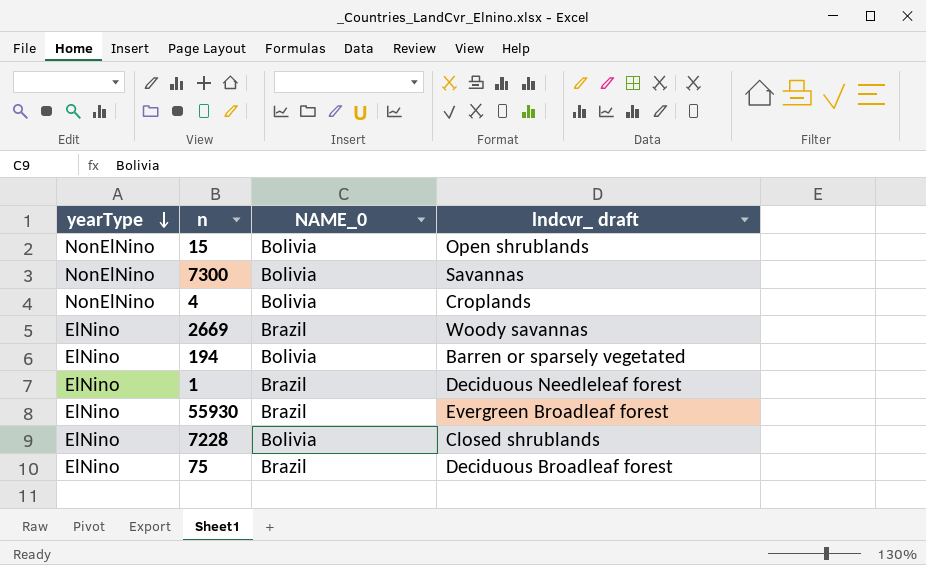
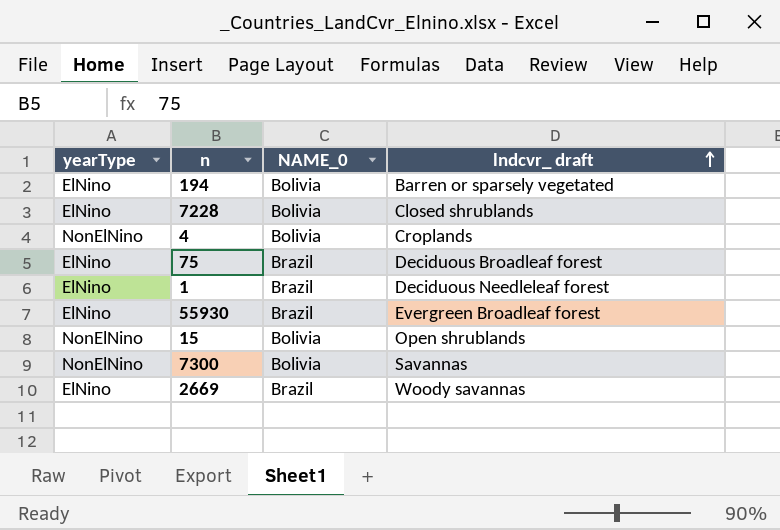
row order: yearType descending -> lndcvr_ draft ascending

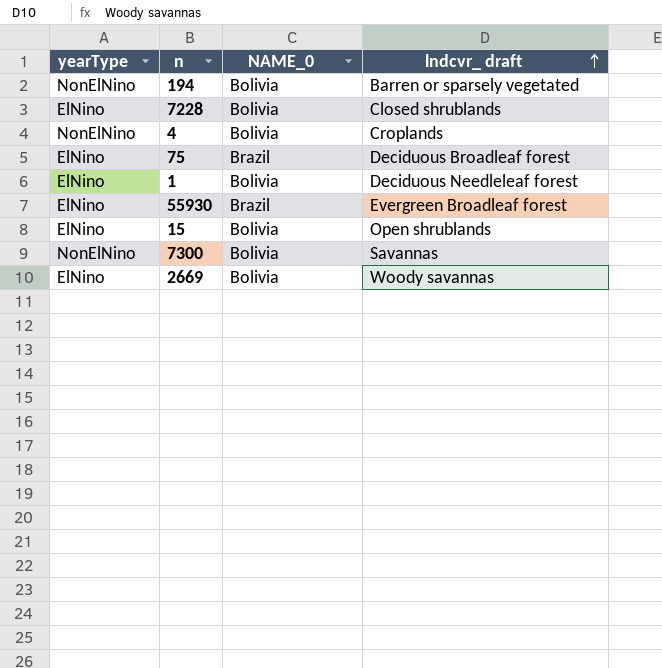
194 | yearType: ElNino -> NonElNino
1 | NAME_0: Brazil -> Bolivia
15 | yearType: NonElNino -> ElNino
2669 | NAME_0: Brazil -> Bolivia

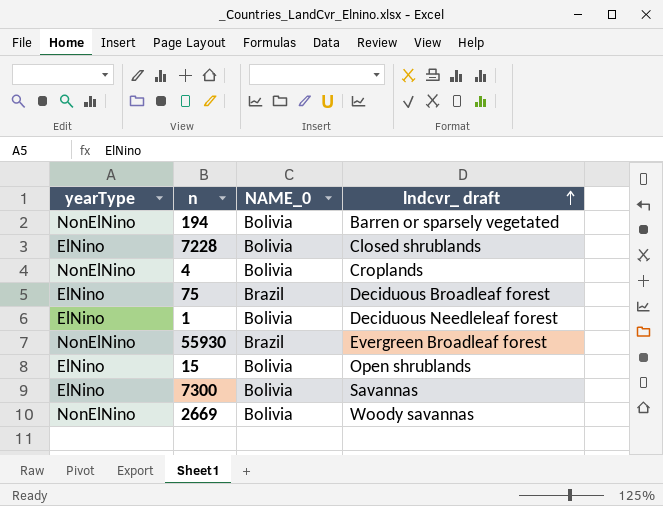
55930 | yearType: ElNino -> NonElNino
7300 | yearType: NonElNino -> ElNino
2669 | yearType: ElNino -> NonElNino

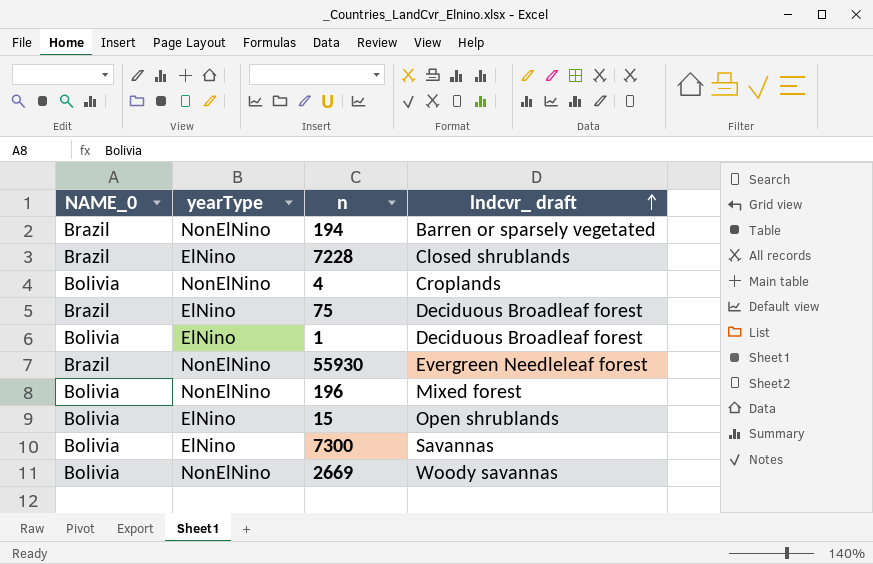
column NAME_0 | position: 3 -> 1
194 | NAME_0: Bolivia -> Brazil
7228 | NAME_0: Bolivia -> Brazil
1 | lndcvr_ draft: Deciduous Needleleaf forest -> Deciduous Broadleaf forest
55930 | lndcvr_ draft: Evergreen Broadleaf forest -> Evergreen Needleleaf forest
row 196: none -> Bolivia | NonElNino | Mixed forest

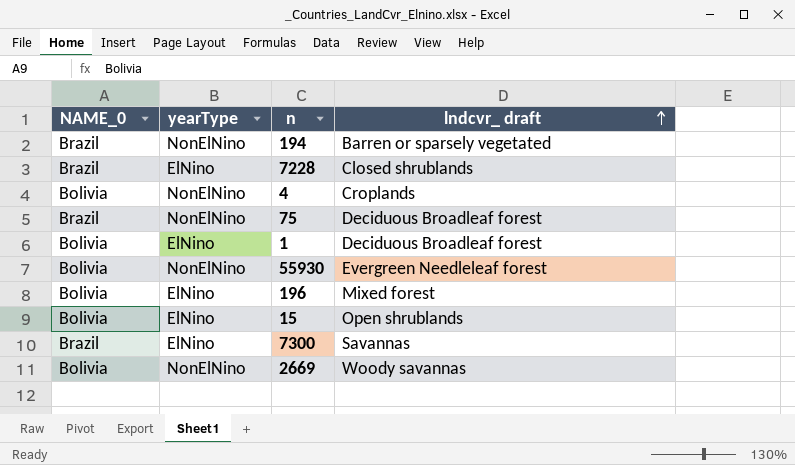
75 | yearType: ElNino -> NonElNino
55930 | NAME_0: Brazil -> Bolivia
196 | yearType: NonElNino -> ElNino
7300 | NAME_0: Bolivia -> Brazil

